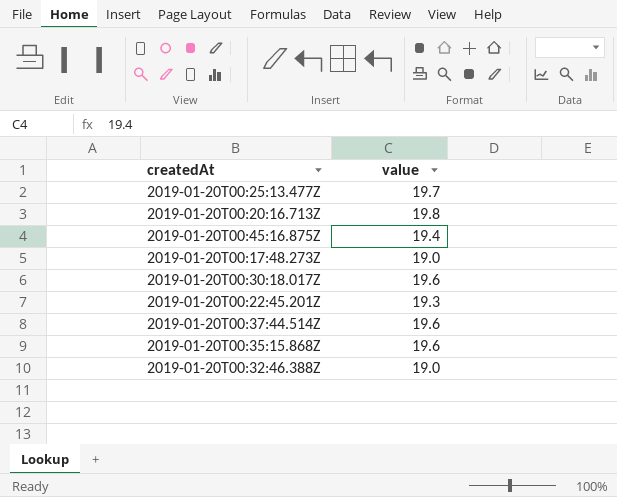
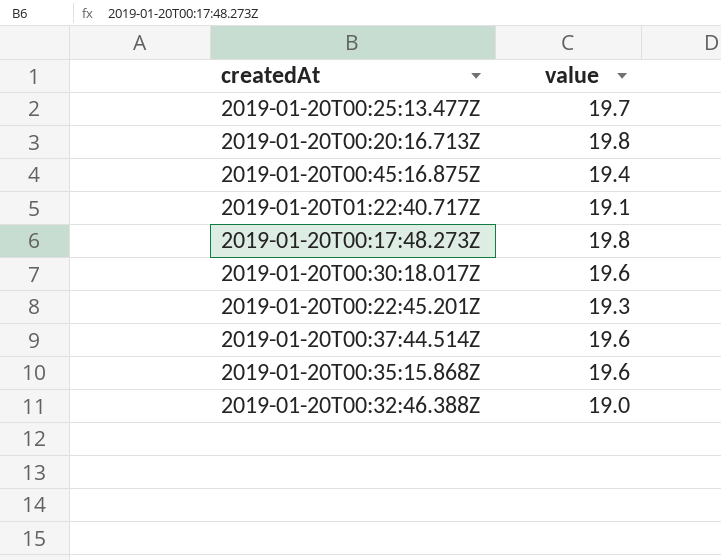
row 2019-01-20T01:22:40.717Z: none -> 19.1
2019-01-20T00:17:48.273Z | value: 19.0 -> 19.8

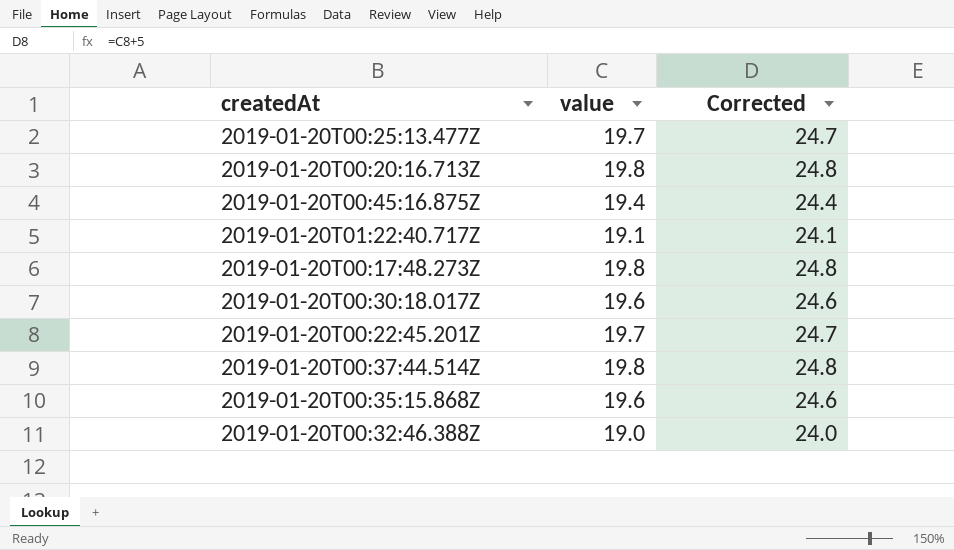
column Corrected | formula: none -> [value] + 5
2019-01-20T00:22:45.201Z | value: 19.3 -> 19.7
2019-01-20T00:37:44.514Z | value: 19.6 -> 19.8

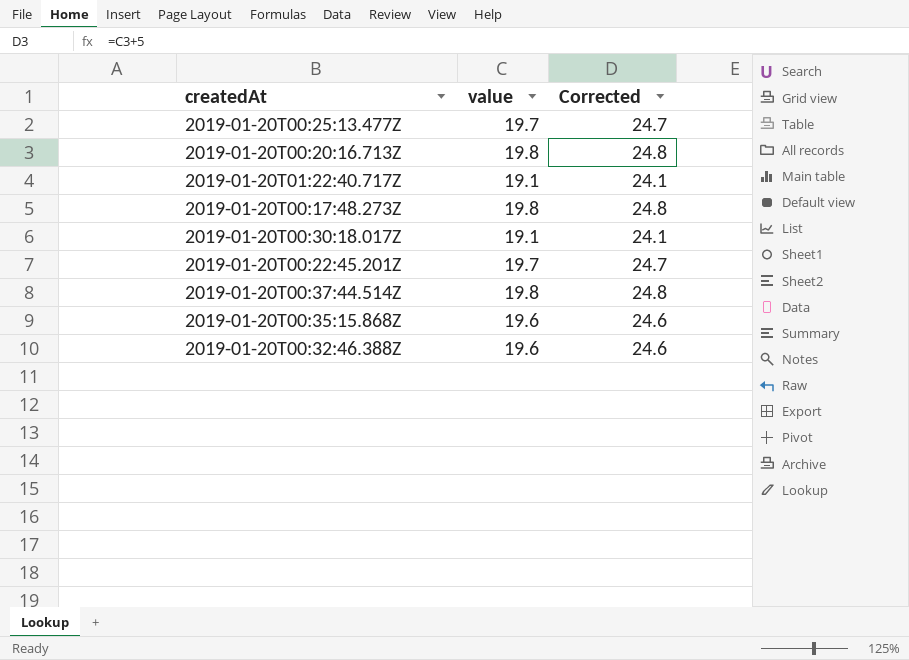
row 2019-01-20T00:45:16.875Z: 19.4 | 24.4 -> none
2019-01-20T00:30:18.017Z | value: 19.6 -> 19.1
2019-01-20T00:30:18.017Z | Corrected: 24.6 -> 24.1
2019-01-20T00:32:46.388Z | value: 19.0 -> 19.6
2019-01-20T00:32:46.388Z | Corrected: 24.0 -> 24.6

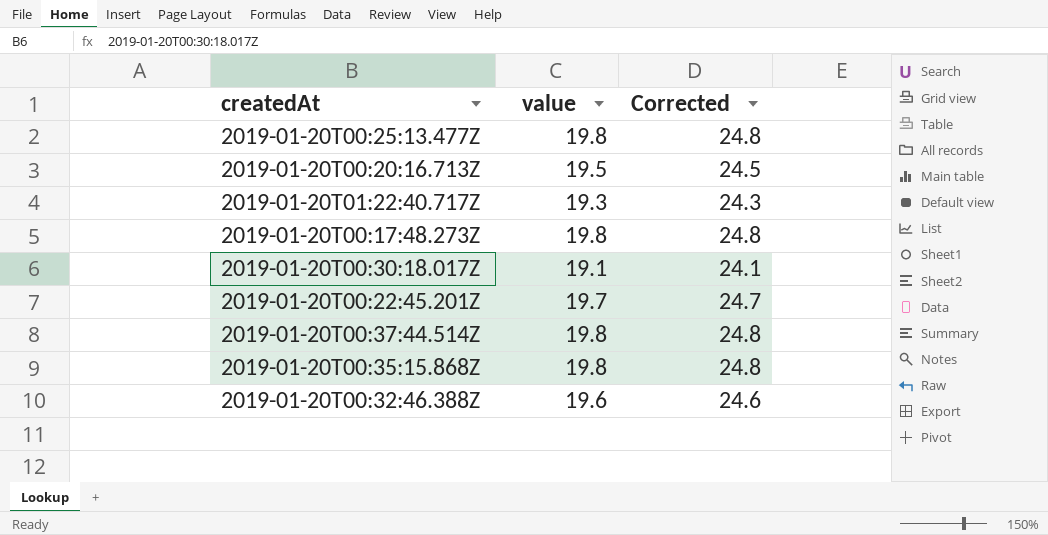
2019-01-20T00:25:13.477Z | value: 19.7 -> 19.8
2019-01-20T00:25:13.477Z | Corrected: 24.7 -> 24.8
2019-01-20T00:20:16.713Z | value: 19.8 -> 19.5
2019-01-20T00:20:16.713Z | Corrected: 24.8 -> 24.5
2019-01-20T01:22:40.717Z | value: 19.1 -> 19.3
2019-01-20T01:22:40.717Z | Corrected: 24.1 -> 24.3
2019-01-20T00:35:15.868Z | value: 19.6 -> 19.8
2019-01-20T00:35:15.868Z | Corrected: 24.6 -> 24.8

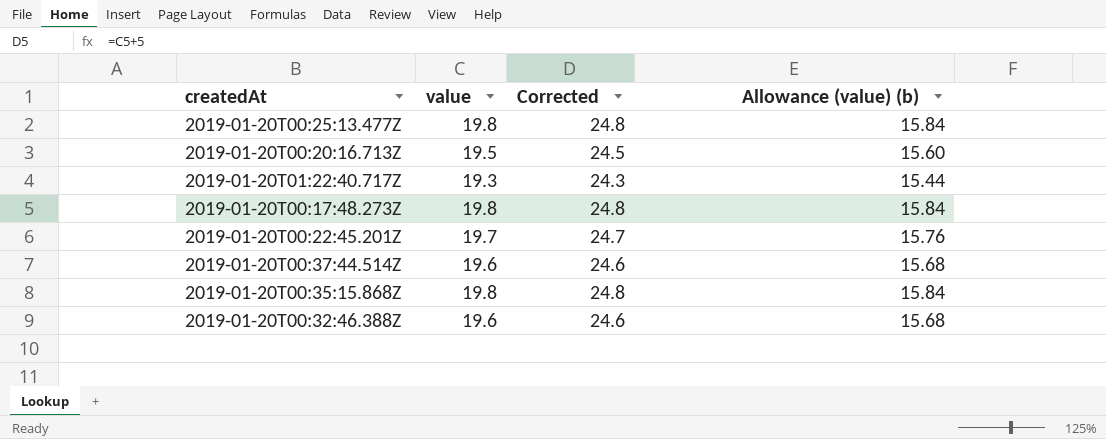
column Allowance (value) (b) | formula: none -> [value] * 0.8
row 2019-01-20T00:30:18.017Z: 19.1 | 24.1 -> none
2019-01-20T00:37:44.514Z | value: 19.8 -> 19.6
2019-01-20T00:37:44.514Z | Corrected: 24.8 -> 24.6

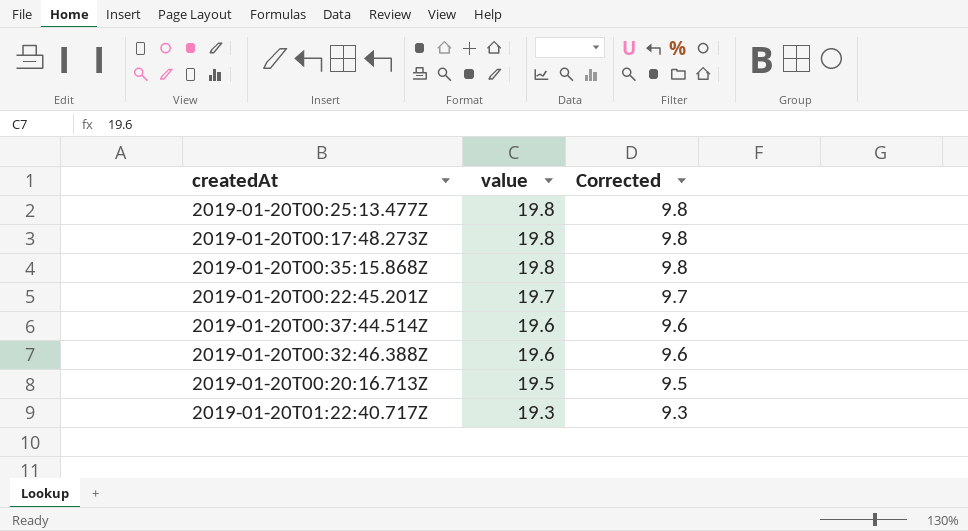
row order: none -> value descending
column Allowance (value) (b) | formula: [value] * 0.8 -> none
column Corrected | formula: [value] + 5 -> [value] - 10

